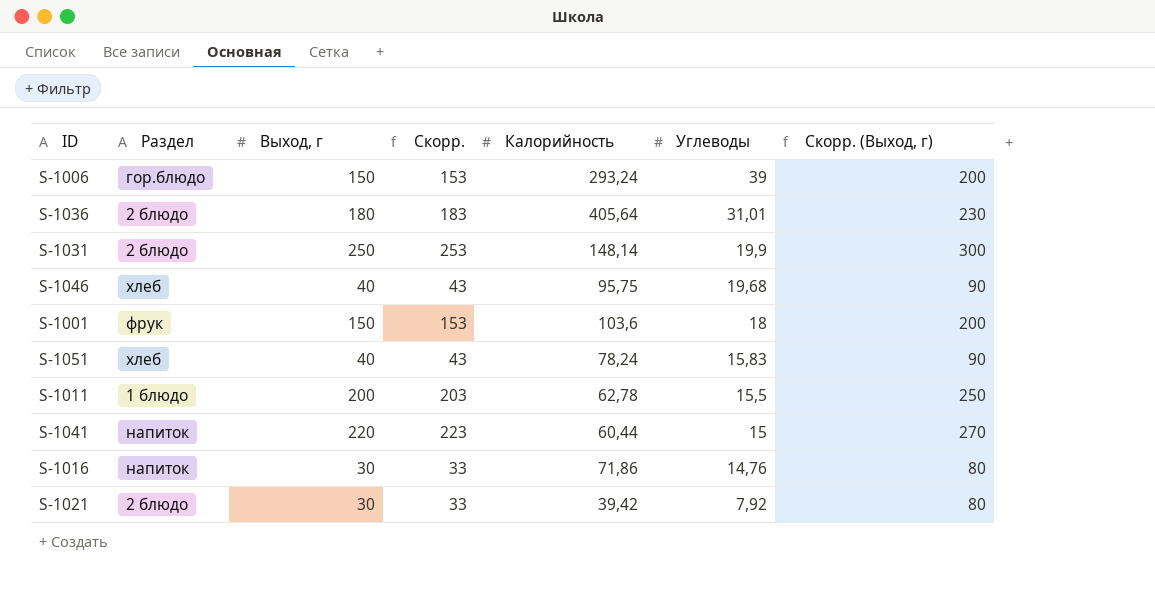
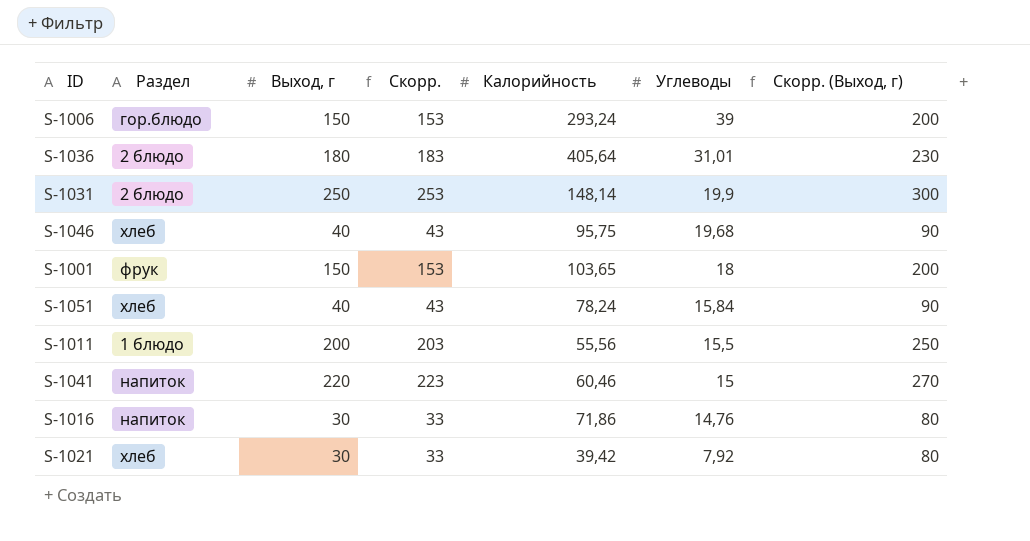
S-1001 | Калорийность: 103,6 -> 103,65
S-1051 | Углеводы: 15,83 -> 15,84
S-1011 | Калорийность: 62,78 -> 55,56
S-1041 | Калорийность: 60,44 -> 60,46
S-1021 | Раздел: 2 блюдо -> хлеб

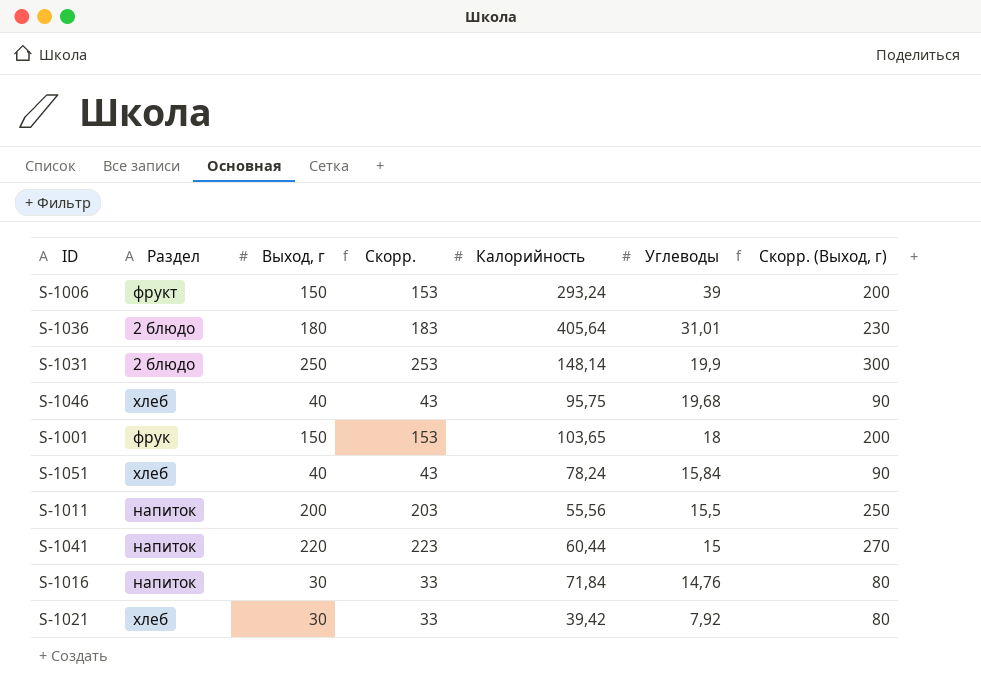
S-1006 | Раздел: гор.блюдо -> фрукт
S-1011 | Раздел: 1 блюдо -> напиток
S-1041 | Калорийность: 60,46 -> 60,44
S-1016 | Калорийность: 71,86 -> 71,84

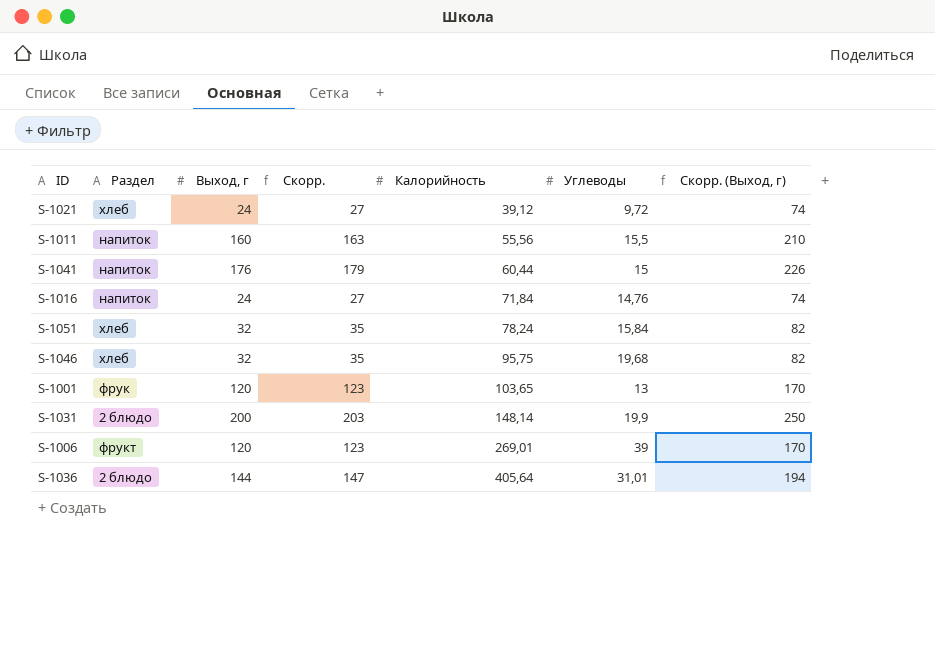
row order: Углеводы descending -> Калорийность ascending
S-1021 | Выход, г: 30 -> 24
S-1021 | Скорр.: 33 -> 27
S-1021 | Калорийность: 39,42 -> 39,12
S-1021 | Углеводы: 7,92 -> 9,72
S-1021 | Скорр. (Выход, г): 80 -> 74
S-1011 | Выход, г: 200 -> 160
S-1011 | Скорр.: 203 -> 163
S-1011 | Скорр. (Выход, г): 250 -> 210
S-1041 | Выход, г: 220 -> 176
S-1041 | Скорр.: 223 -> 179
S-1041 | Скорр. (Выход, г): 270 -> 226
S-1016 | Выход, г: 30 -> 24
S-1016 | Скорр.: 33 -> 27
S-1016 | Скорр. (Выход, г): 80 -> 74
S-1051 | Выход, г: 40 -> 32
S-1051 | Скорр.: 43 -> 35
S-1051 | Скорр. (Выход, г): 90 -> 82
S-1046 | Выход, г: 40 -> 32
S-1046 | Скорр.: 43 -> 35
S-1046 | Скорр. (Выход, г): 90 -> 82
S-1001 | Выход, г: 150 -> 120
S-1001 | Скорр.: 153 -> 123
S-1001 | Углеводы: 18 -> 13
S-1001 | Скорр. (Выход, г): 200 -> 170
S-1031 | Выход, г: 250 -> 200
S-1031 | Скорр.: 253 -> 203
S-1031 | Скорр. (Выход, г): 300 -> 250
S-1006 | Выход, г: 150 -> 120
S-1006 | Скорр.: 153 -> 123
S-1006 | Калорийность: 293,24 -> 269,01
S-1006 | Скорр. (Выход, г): 200 -> 170
S-1036 | Выход, г: 180 -> 144
S-1036 | Скорр.: 183 -> 147
S-1036 | Скорр. (Выход, г): 230 -> 194

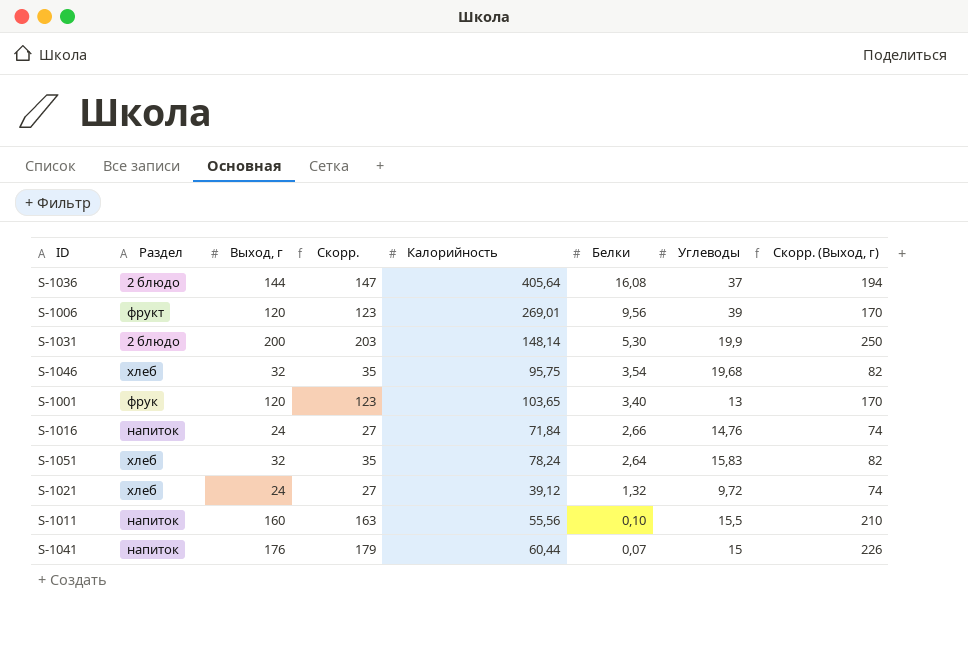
row order: Калорийность ascending -> Белки descending
column Белки | position: none -> 6
S-1036 | Углеводы: 31,01 -> 37
S-1051 | Углеводы: 15,84 -> 15,83

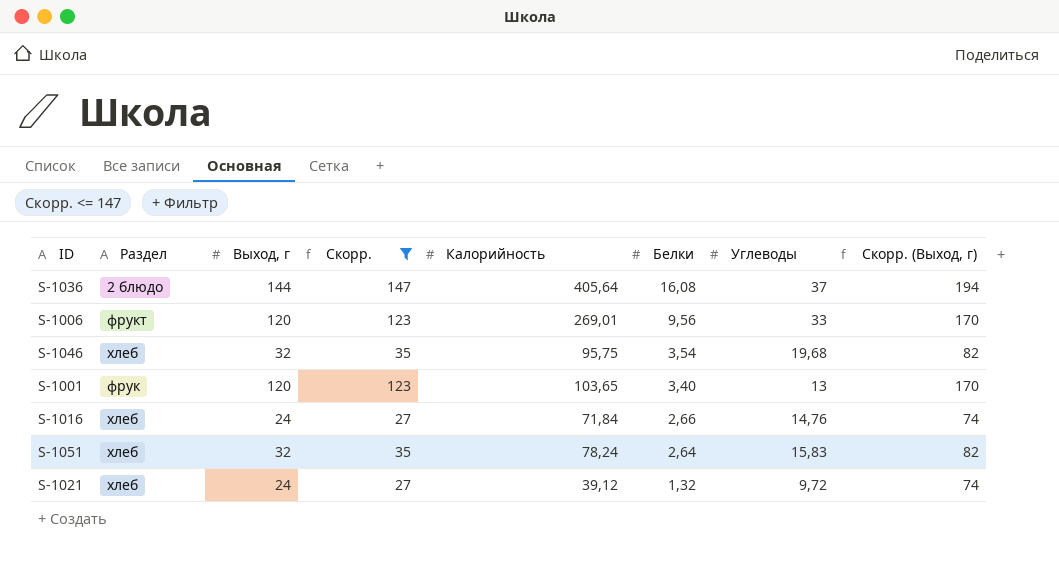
filter: none -> Скорр. <= 147
S-1006 | Углеводы: 39 -> 33
S-1016 | Раздел: напиток -> хлеб

